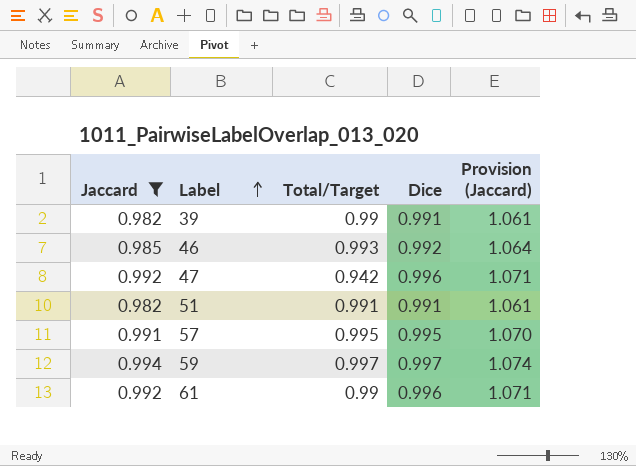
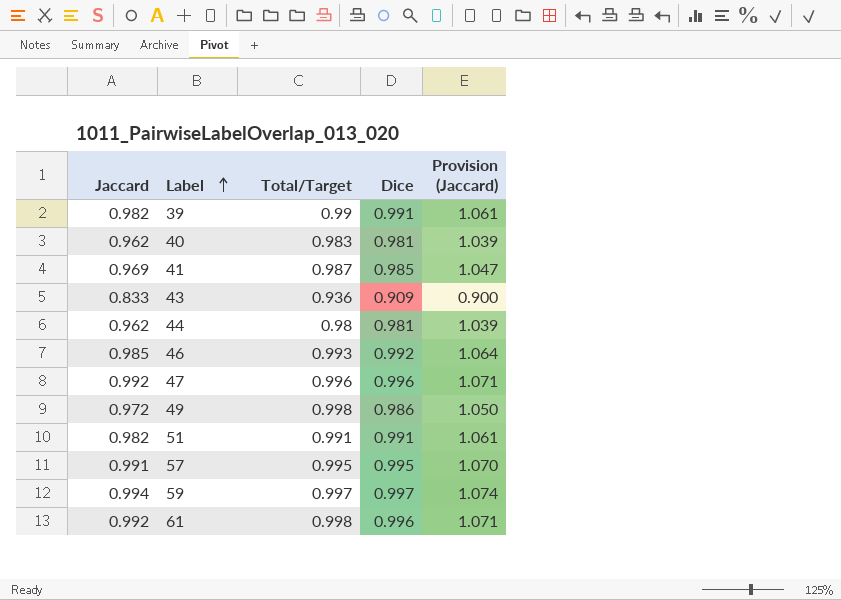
filter: Jaccard >= 0.982 -> none
47 | Total/Target: 0.942 -> 0.996
61 | Total/Target: 0.99 -> 0.998

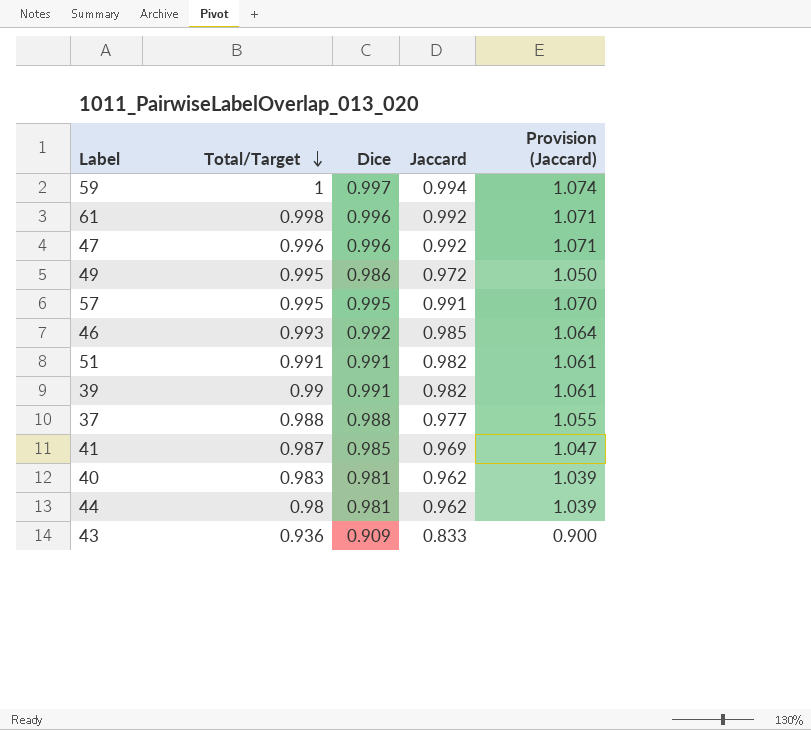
row order: Label ascending -> Total/Target descending
column Jaccard | position: 1 -> 4
59 | Total/Target: 0.997 -> 1
49 | Total/Target: 0.998 -> 0.995
row 37: none -> 0.988 | 0.988 | 0.977 | 1.055

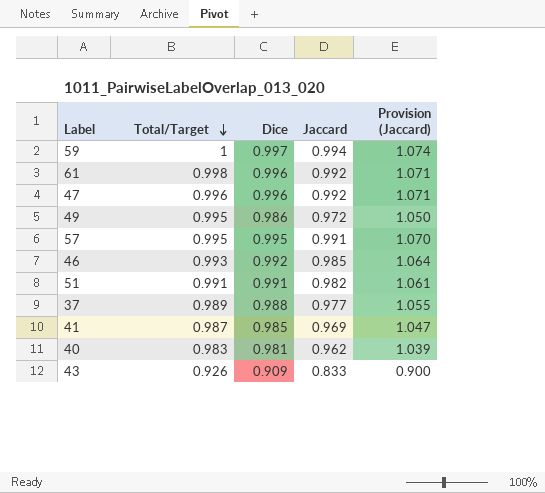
row 39: 0.99 | 0.991 | 0.982 | 1.061 -> none
row 44: 0.98 | 0.981 | 0.962 | 1.039 -> none
37 | Total/Target: 0.988 -> 0.989
43 | Total/Target: 0.936 -> 0.926

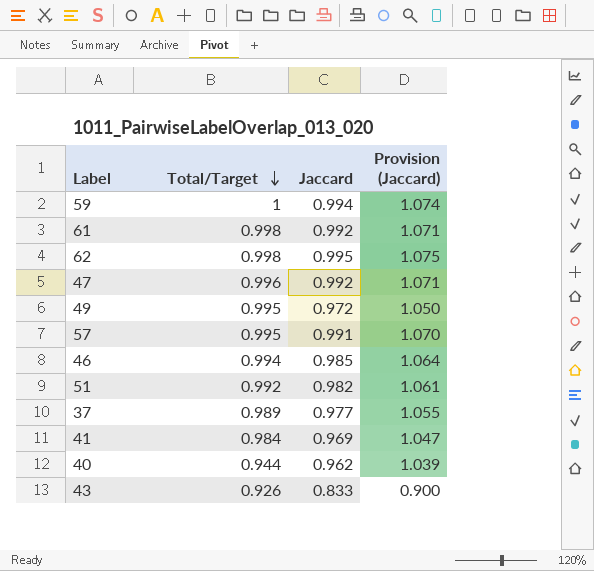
column Dice | position: 3 -> none
row 62: none -> 0.998 | 0.995 | 1.075
46 | Total/Target: 0.993 -> 0.994
51 | Total/Target: 0.991 -> 0.992
41 | Total/Target: 0.987 -> 0.984
40 | Total/Target: 0.983 -> 0.944

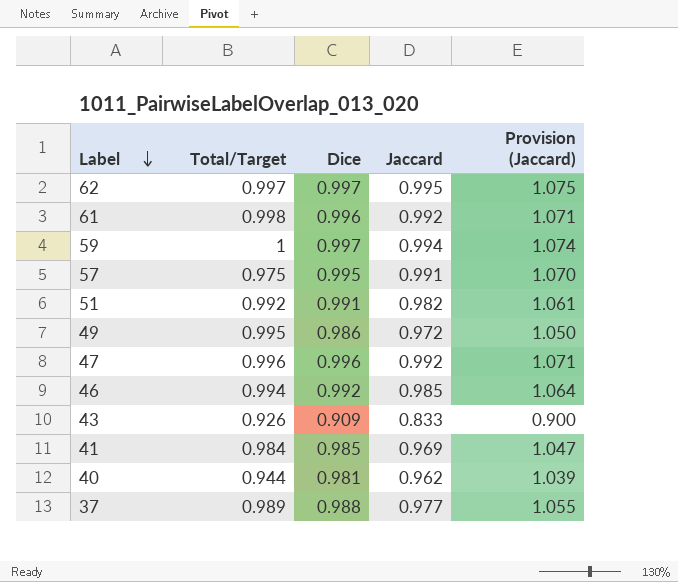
row order: Total/Target descending -> Label descending
column Dice | position: none -> 3
62 | Total/Target: 0.998 -> 0.997
57 | Total/Target: 0.995 -> 0.975

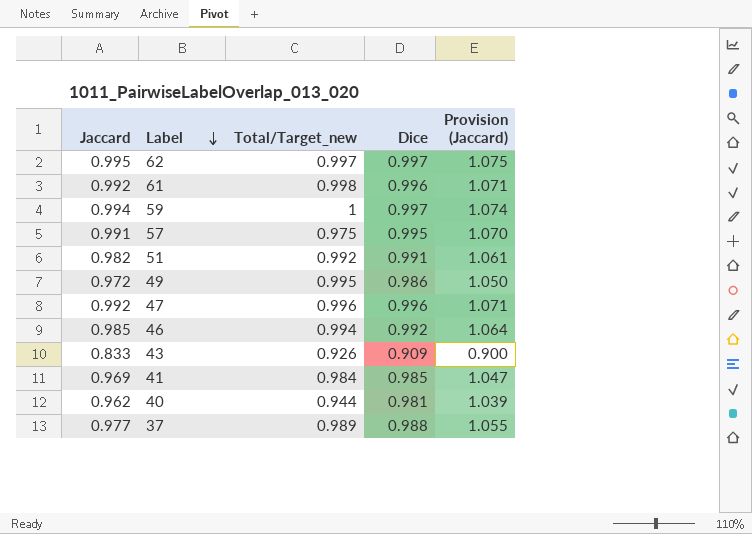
column Jaccard | position: 4 -> 1
column name: Total/Target -> Total/Target_new

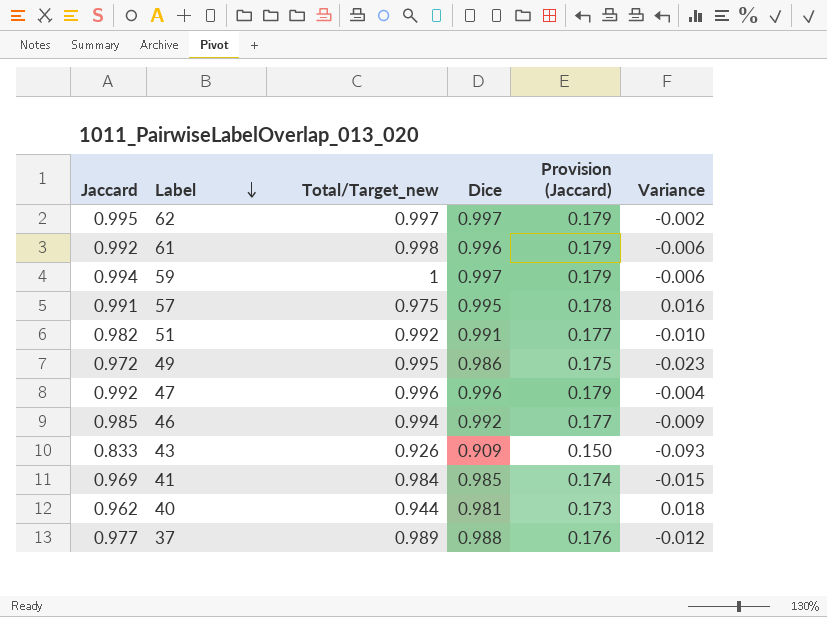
column Provision (Jaccard) | formula: [Jaccard] * 1.08 -> [Jaccard] * 0.18
column Variance | formula: none -> [Jaccard] - [Total/Target_new]

